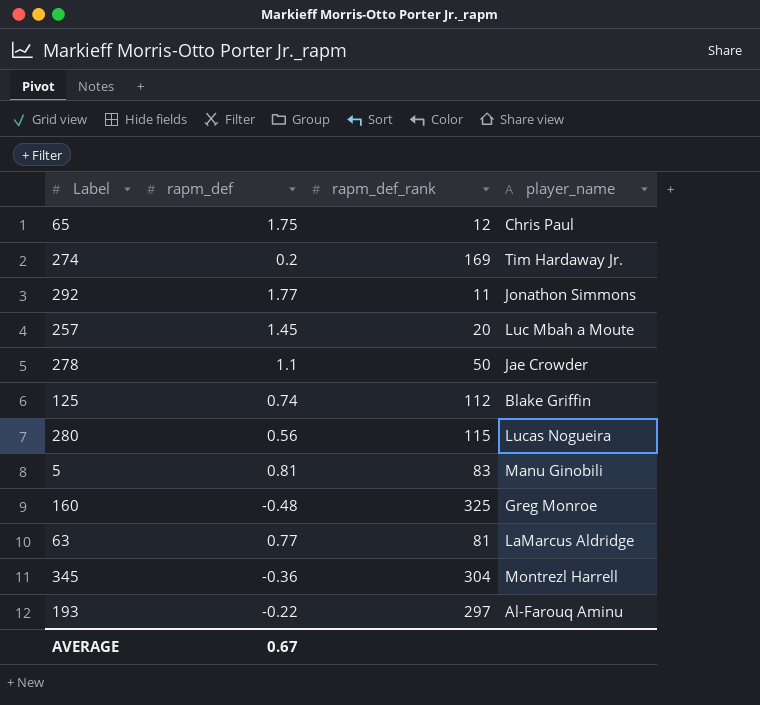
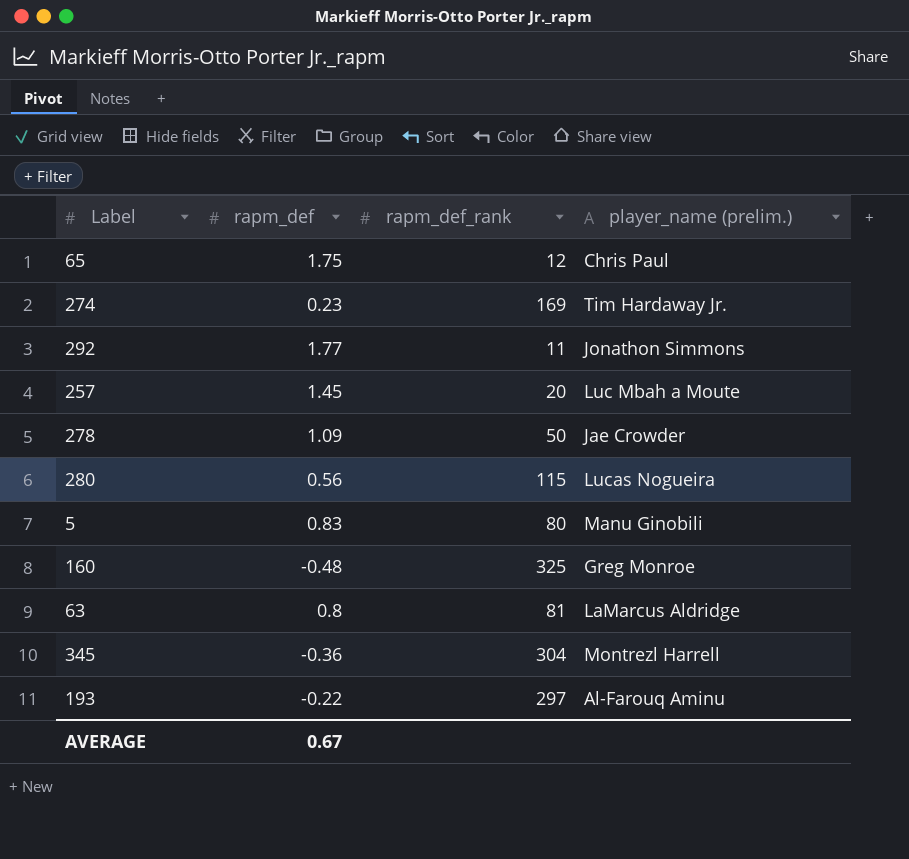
column name: player_name -> player_name (prelim.)
row 125: 0.74 | 112 | Blake Griffin -> none
274 | rapm_def: 0.2 -> 0.23
278 | rapm_def: 1.1 -> 1.09
5 | rapm_def: 0.81 -> 0.83
5 | rapm_def_rank: 83 -> 80
63 | rapm_def: 0.77 -> 0.8

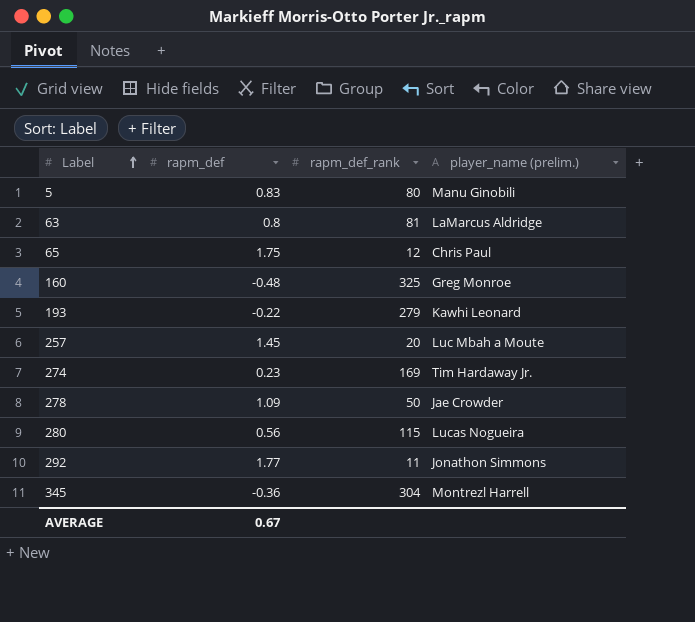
row order: none -> Label ascending
193 | rapm_def_rank: 297 -> 279
193 | player_name (prelim.): Al-Farouq Aminu -> Kawhi Leonard

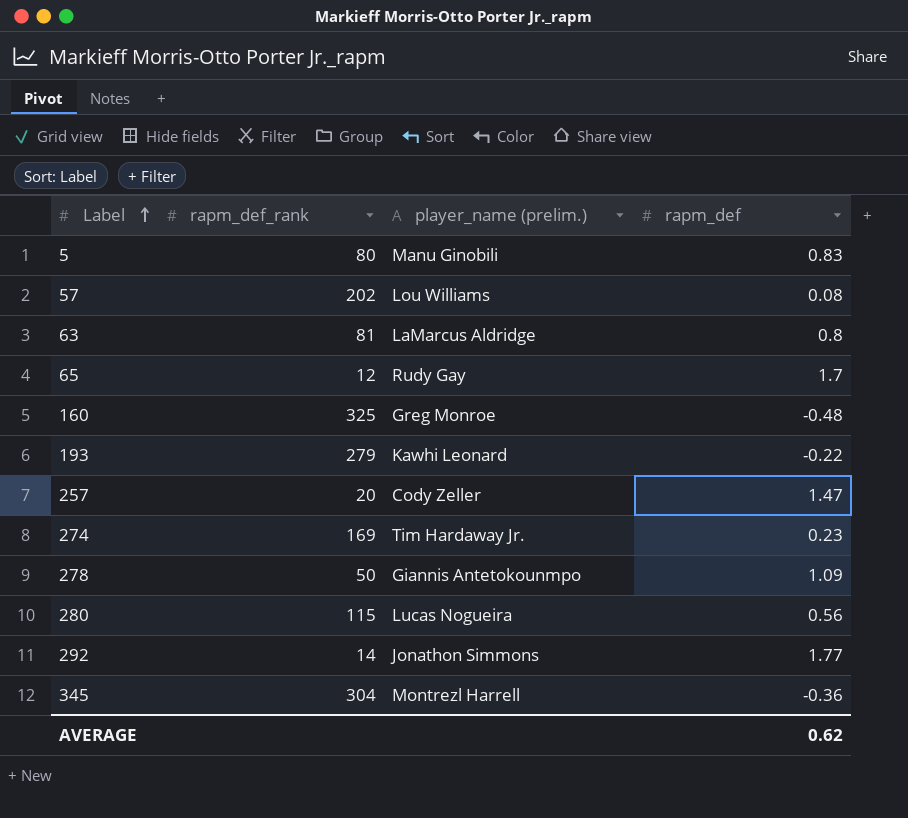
column rapm_def | position: 2 -> 4
row 57: none -> 202 | Lou Williams | 0.08
65 | player_name (prelim.): Chris Paul -> Rudy Gay
65 | rapm_def: 1.75 -> 1.7
257 | player_name (prelim.): Luc Mbah a Moute -> Cody Zeller
257 | rapm_def: 1.45 -> 1.47
278 | player_name (prelim.): Jae Crowder -> Giannis Antetokounmpo
292 | rapm_def_rank: 11 -> 14
AVERAGE | rapm_def: 0.67 -> 0.62

